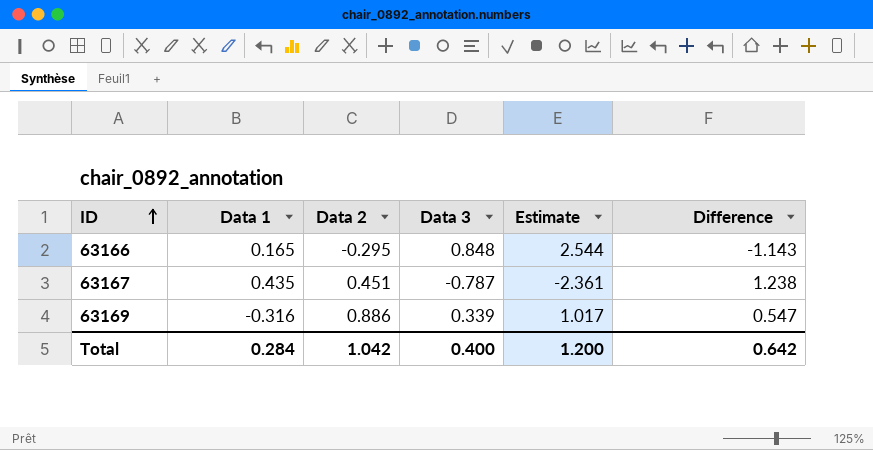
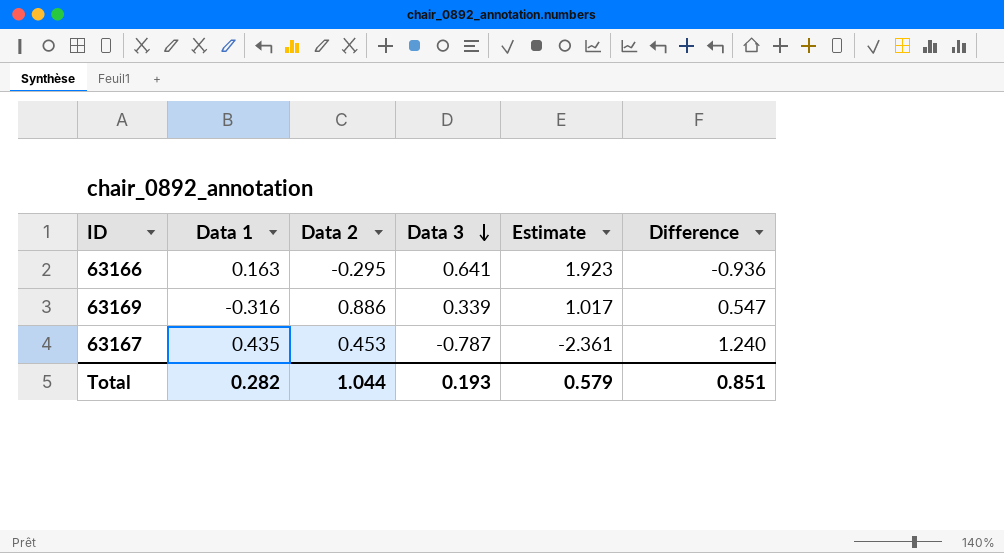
row order: ID ascending -> Data 3 descending
63166 | Data 1: 0.165 -> 0.163
63166 | Data 3: 0.848 -> 0.641
63166 | Estimate: 2.544 -> 1.923
63166 | Difference: -1.143 -> -0.936
63167 | Data 2: 0.451 -> 0.453
63167 | Difference: 1.238 -> 1.240
Total | Data 1: 0.284 -> 0.282
Total | Data 2: 1.042 -> 1.044
Total | Data 3: 0.400 -> 0.193
Total | Estimate: 1.200 -> 0.579
Total | Difference: 0.642 -> 0.851

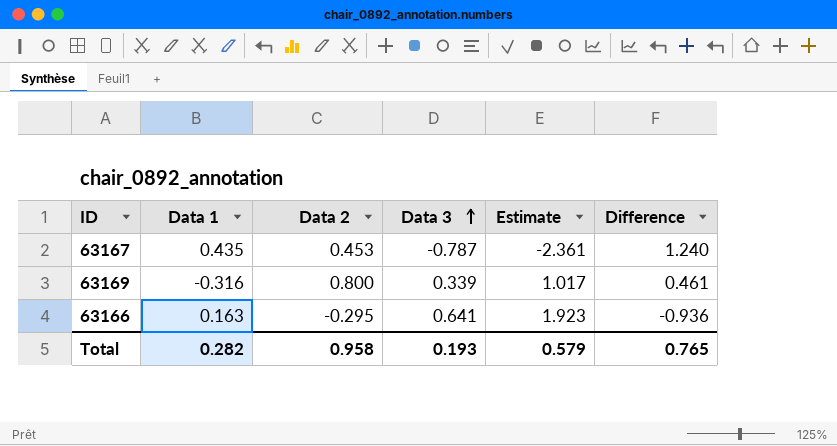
row order: Data 3 descending -> Data 3 ascending
63169 | Data 2: 0.886 -> 0.800
63169 | Difference: 0.547 -> 0.461
Total | Data 2: 1.044 -> 0.958
Total | Difference: 0.851 -> 0.765

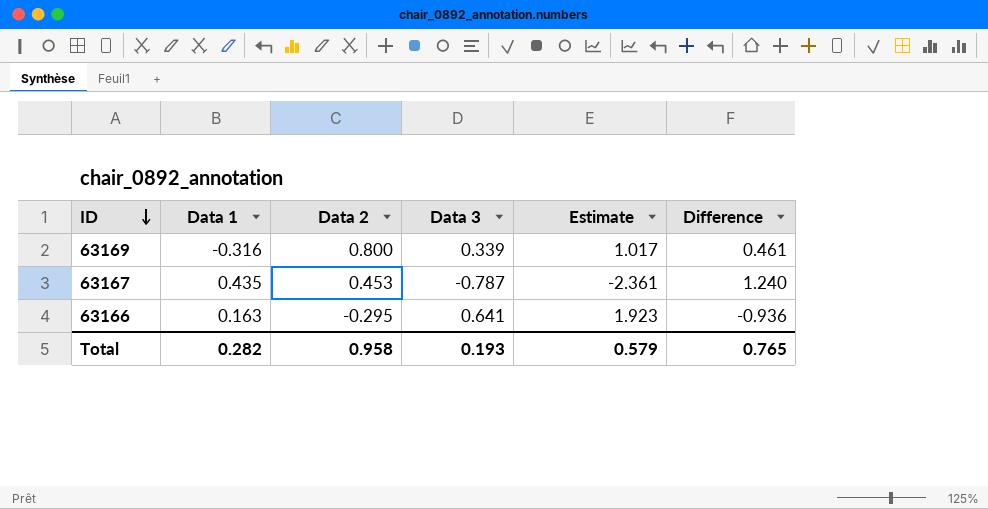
row order: Data 3 ascending -> ID descending

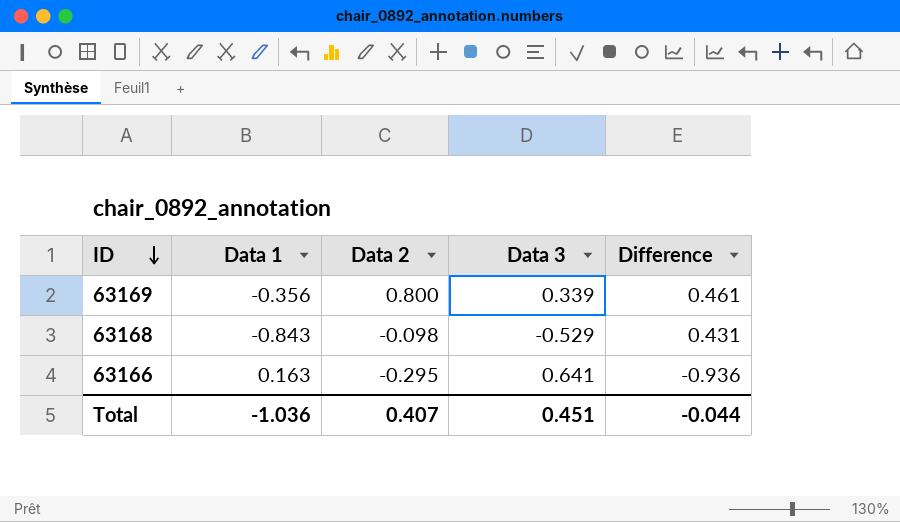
column Estimate | formula: [Data 3] * 3 -> none
row 63167: 0.435 | 0.453 | -0.787 | -2.361 | 1.240 -> none
63169 | Data 1: -0.316 -> -0.356
row 63168: none -> -0.843 | -0.098 | -0.529 | 0.431
Total | Data 1: 0.282 -> -1.036
Total | Data 2: 0.958 -> 0.407
Total | Data 3: 0.193 -> 0.451
Total | Difference: 0.765 -> -0.044

